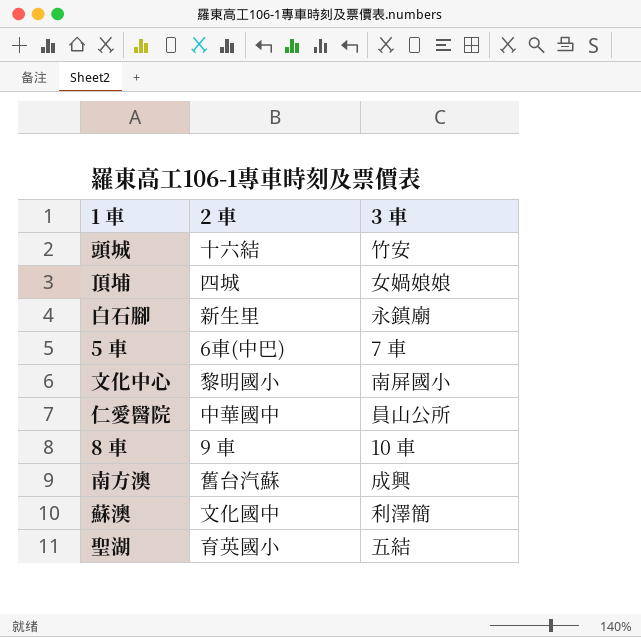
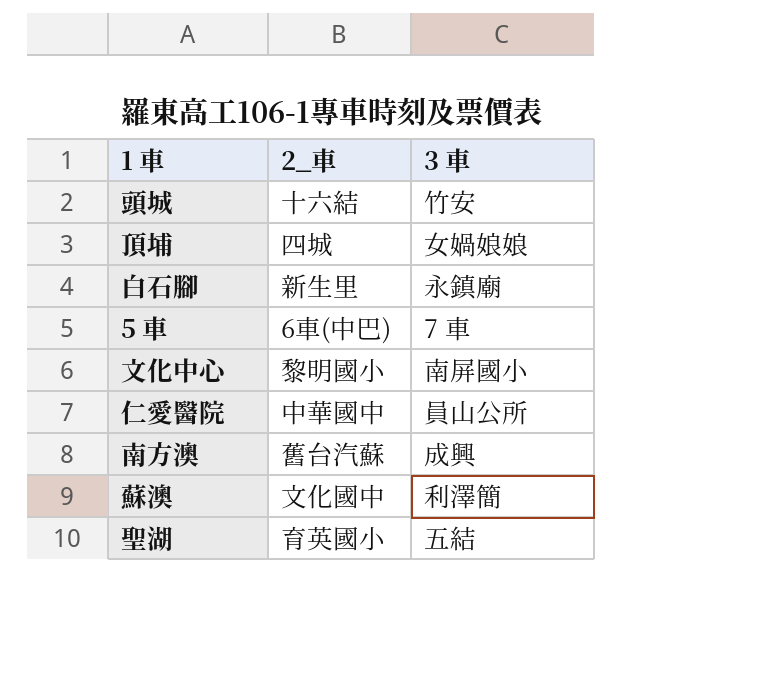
column name: 2 車 -> 2_車
row 8 車: 9 車 | 10 車 -> none

